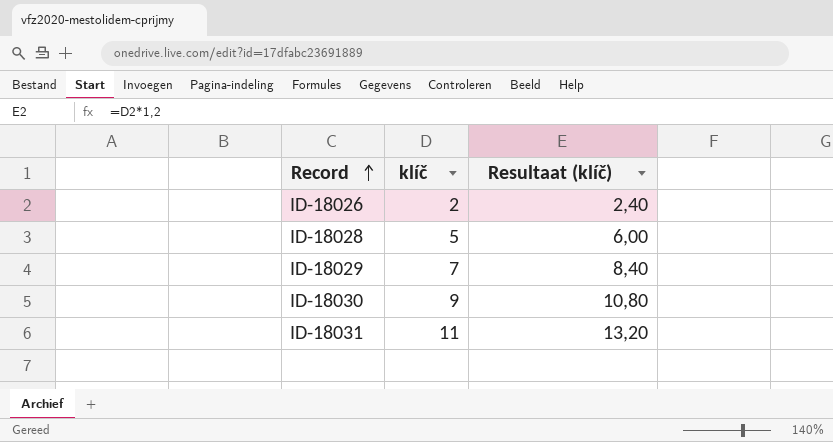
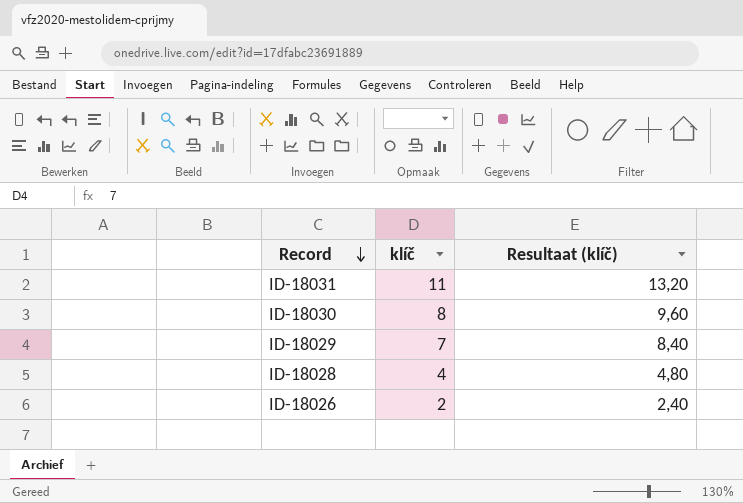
row order: Record ascending -> Record descending
ID-18030 | klíč: 9 -> 8
ID-18030 | Resultaat (klíč): 10,80 -> 9,60
ID-18028 | klíč: 5 -> 4
ID-18028 | Resultaat (klíč): 6,00 -> 4,80

